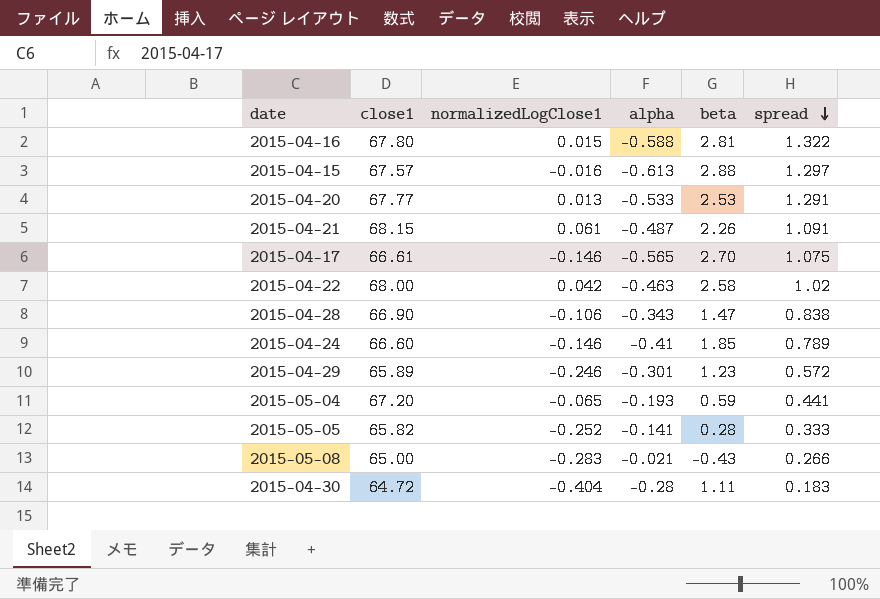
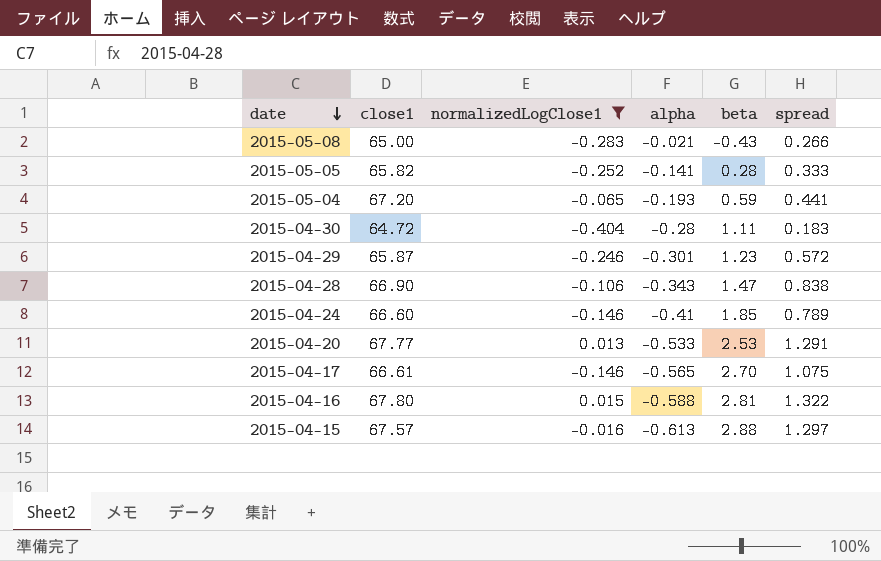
filter: none -> normalizedLogClose1 <= 0.015
row order: spread descending -> date descending
2015-04-29 | close1: 65.89 -> 65.87

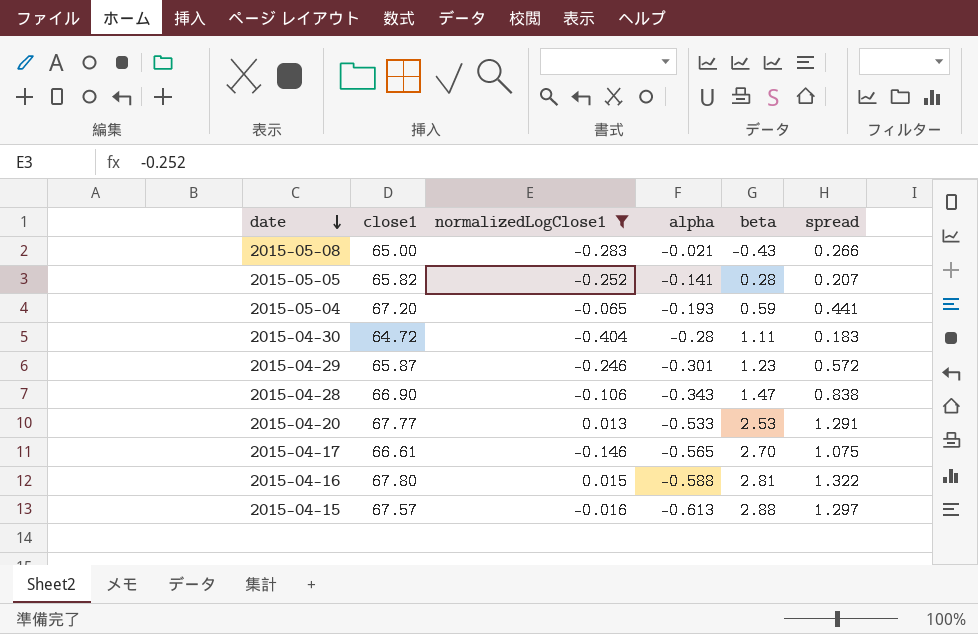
row 2015-04-24: 66.60 | -0.146 | -0.41 | 1.85 | 0.789 -> none
2015-05-05 | spread: 0.333 -> 0.207

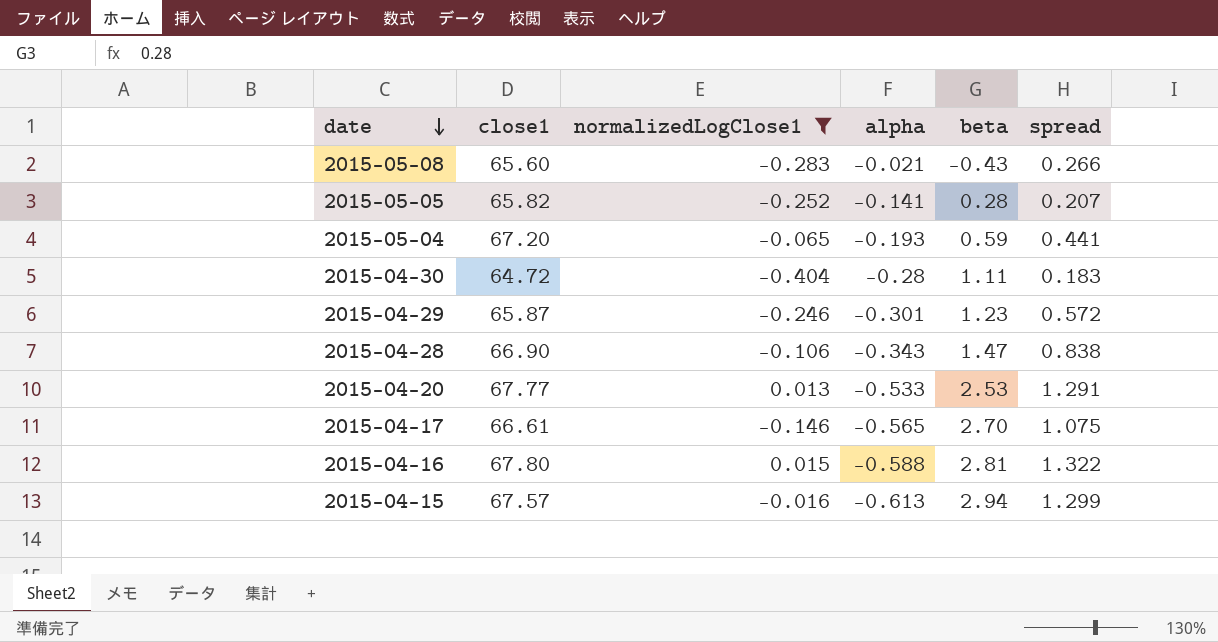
2015-05-08 | close1: 65.00 -> 65.60
2015-04-15 | beta: 2.88 -> 2.94
2015-04-15 | spread: 1.297 -> 1.299

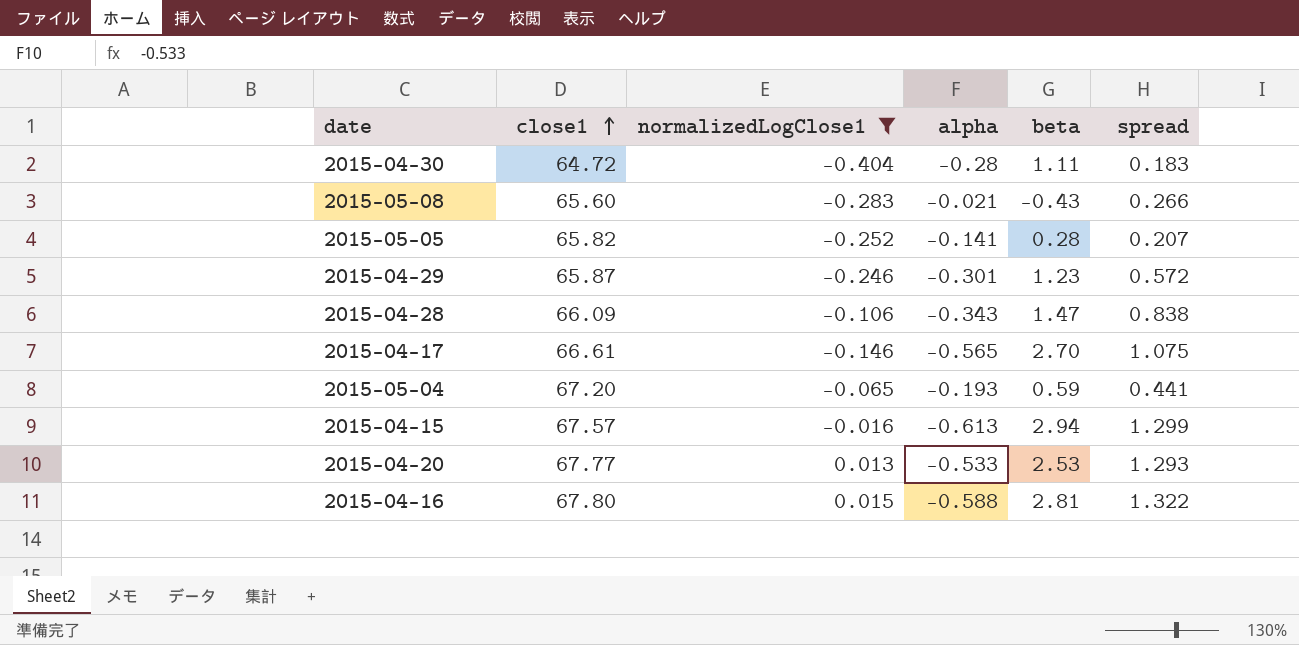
row order: date descending -> close1 ascending
2015-04-28 | close1: 66.90 -> 66.09
2015-04-20 | spread: 1.291 -> 1.293

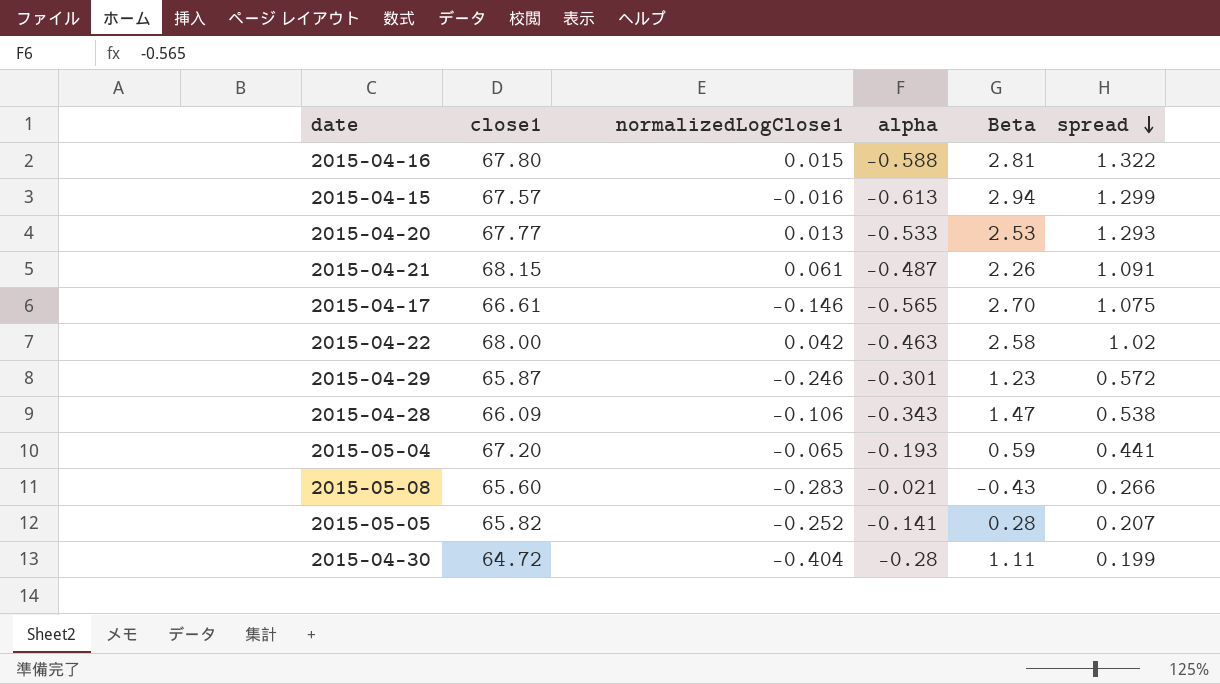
filter: normalizedLogClose1 <= 0.015 -> none
row order: close1 ascending -> spread descending
column name: beta -> Beta
2015-04-28 | spread: 0.838 -> 0.538
2015-04-30 | spread: 0.183 -> 0.199

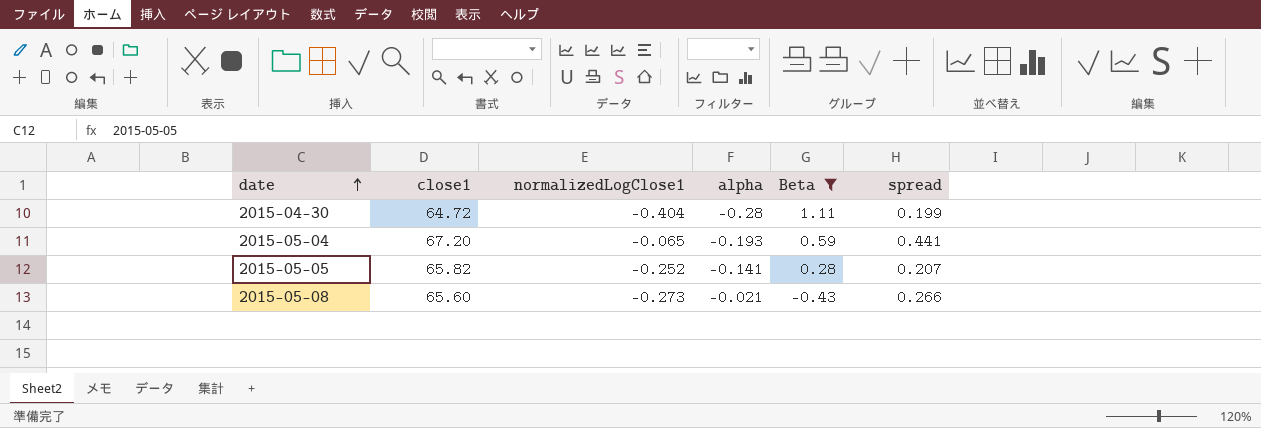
filter: none -> Beta <= 1.11
row order: spread descending -> date ascending
2015-05-08 | normalizedLogClose1: -0.283 -> -0.273

